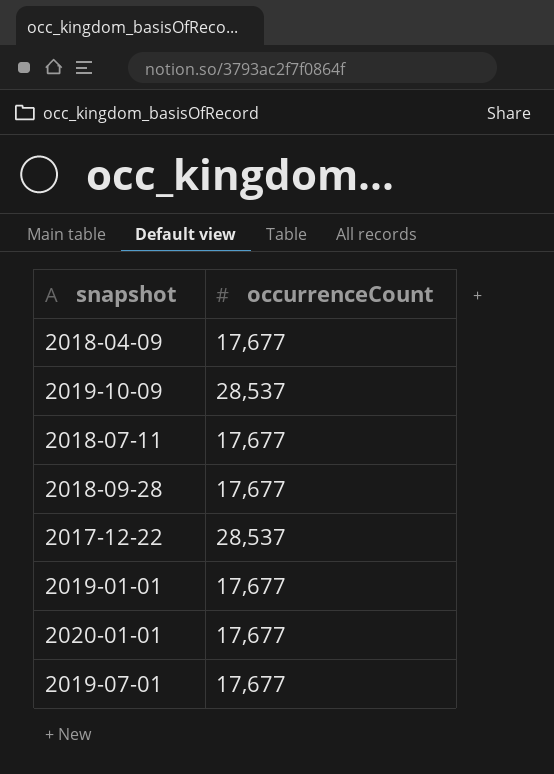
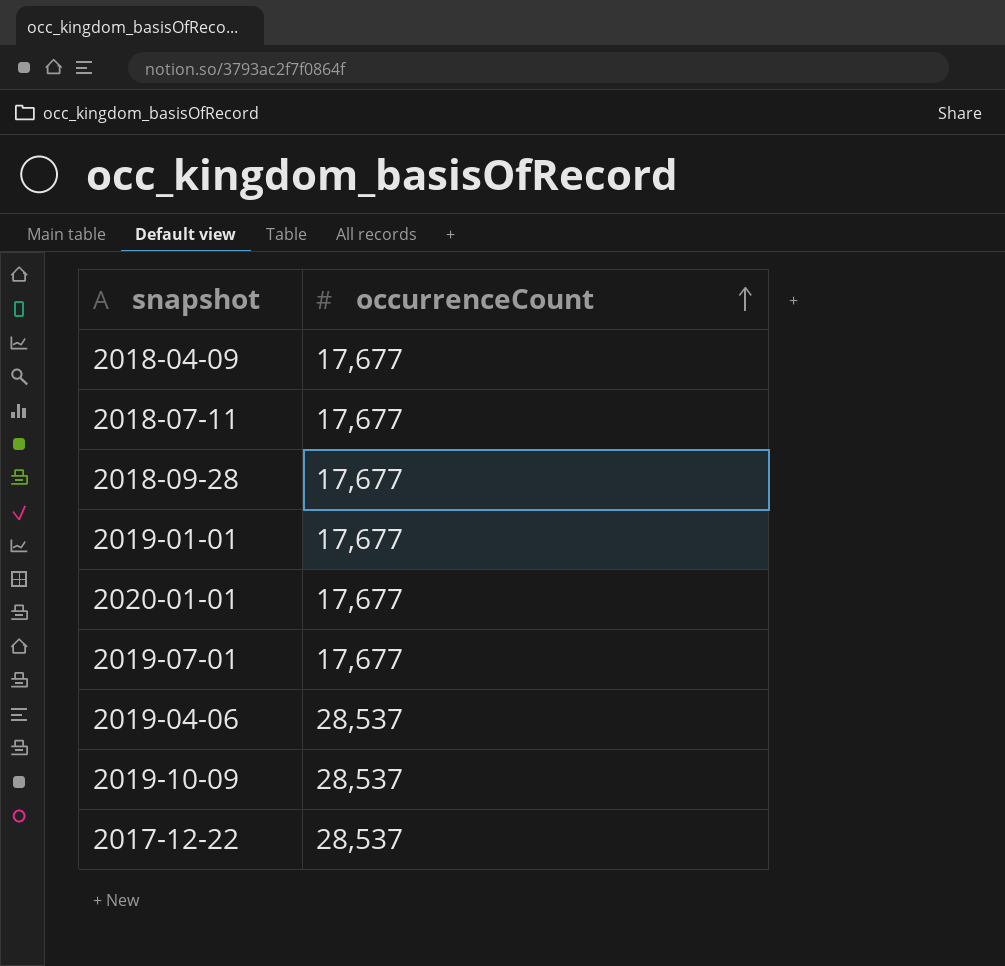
row order: none -> occurrenceCount ascending
row 2019-04-06: none -> 28,537

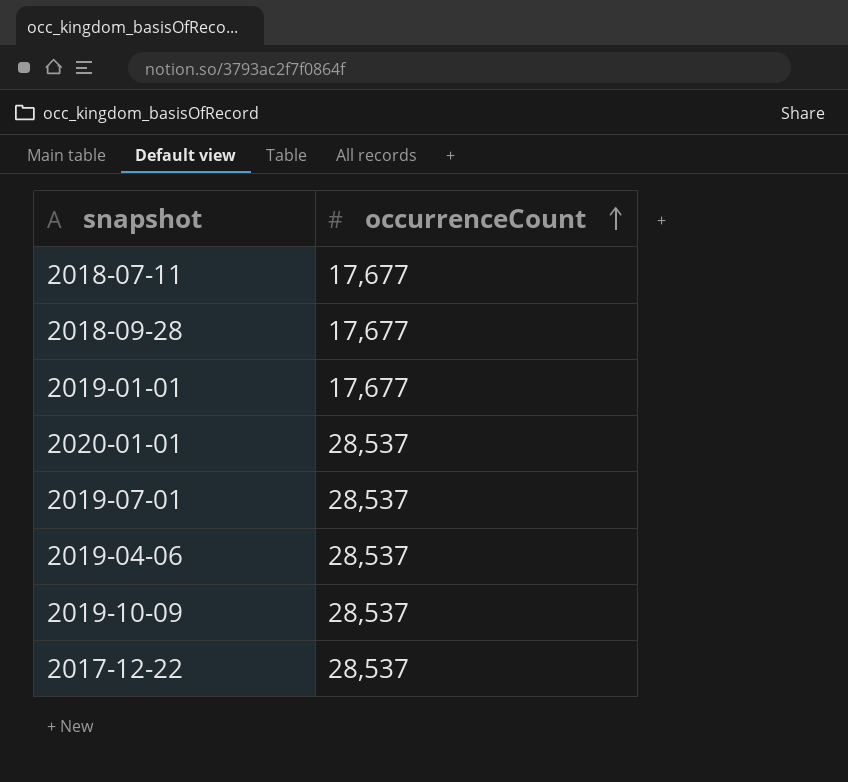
row 2018-04-09: 17,677 -> none
2020-01-01 | occurrenceCount: 17,677 -> 28,537
2019-07-01 | occurrenceCount: 17,677 -> 28,537

